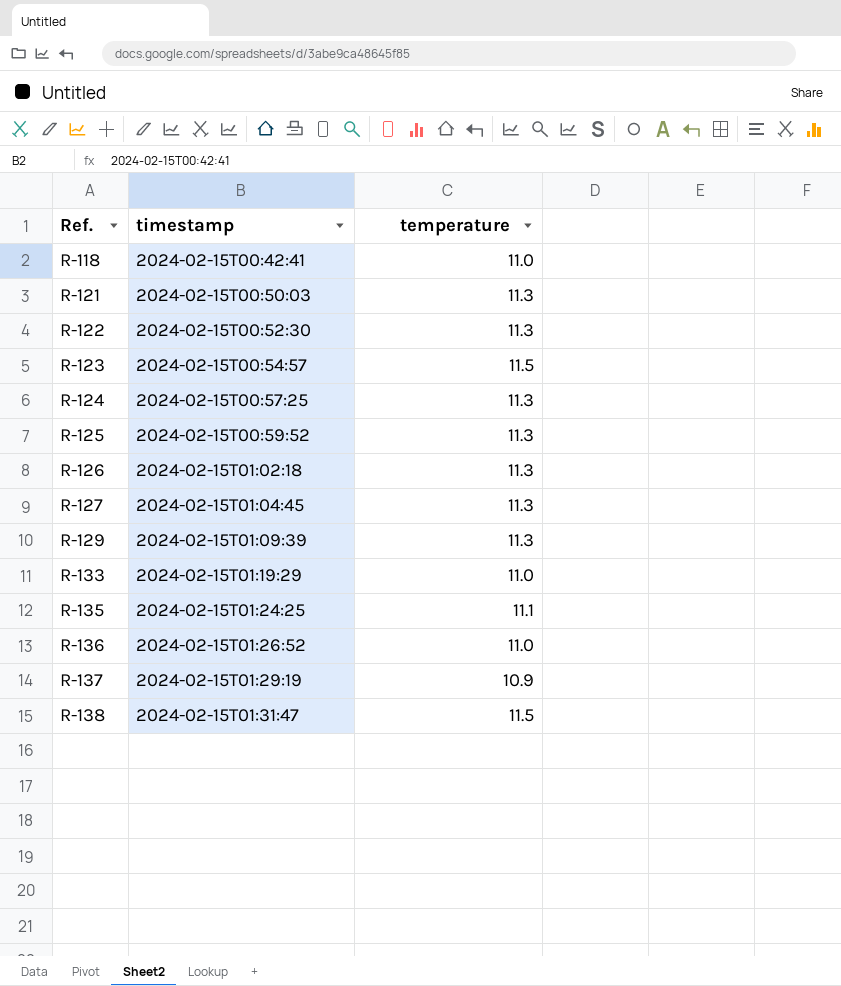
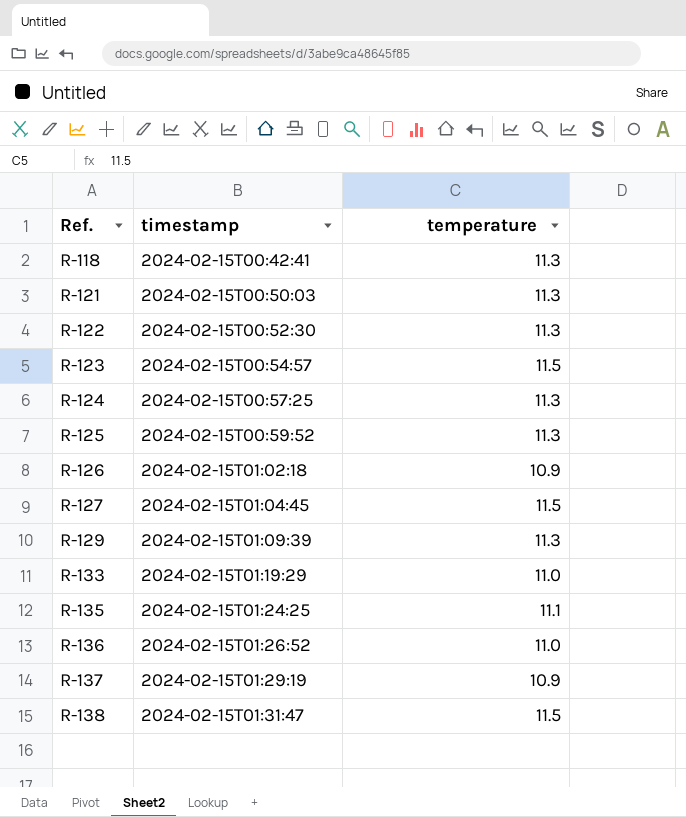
R-118 | temperature: 11.0 -> 11.3
R-126 | temperature: 11.3 -> 10.9
R-127 | temperature: 11.3 -> 11.5

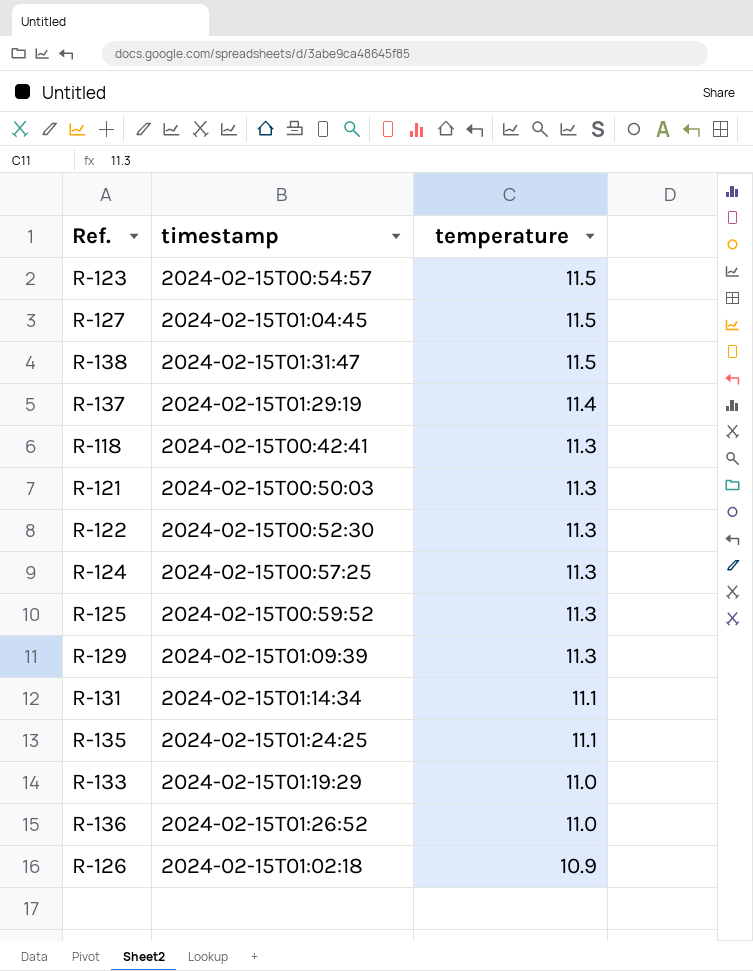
row order: Ref. ascending -> temperature descending
R-137 | temperature: 10.9 -> 11.4
row R-131: none -> 2024-02-15T01:14:34 | 11.1

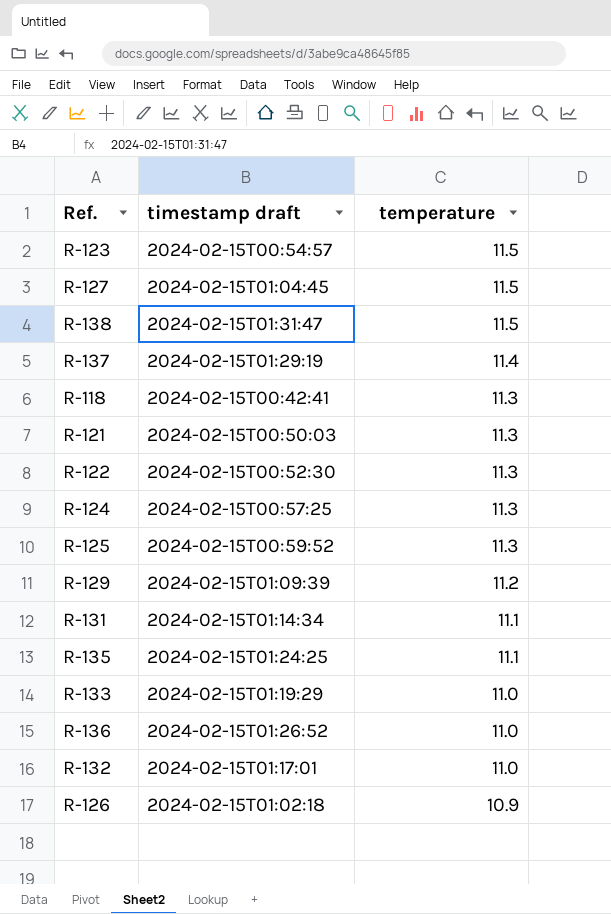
column name: timestamp -> timestamp draft
R-129 | temperature: 11.3 -> 11.2
row R-132: none -> 2024-02-15T01:17:01 | 11.0

